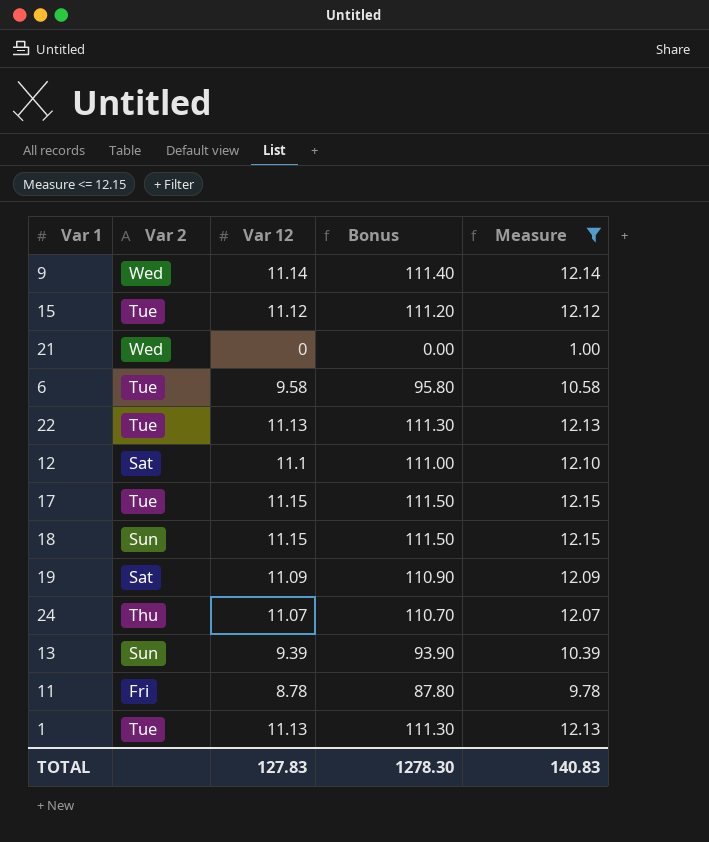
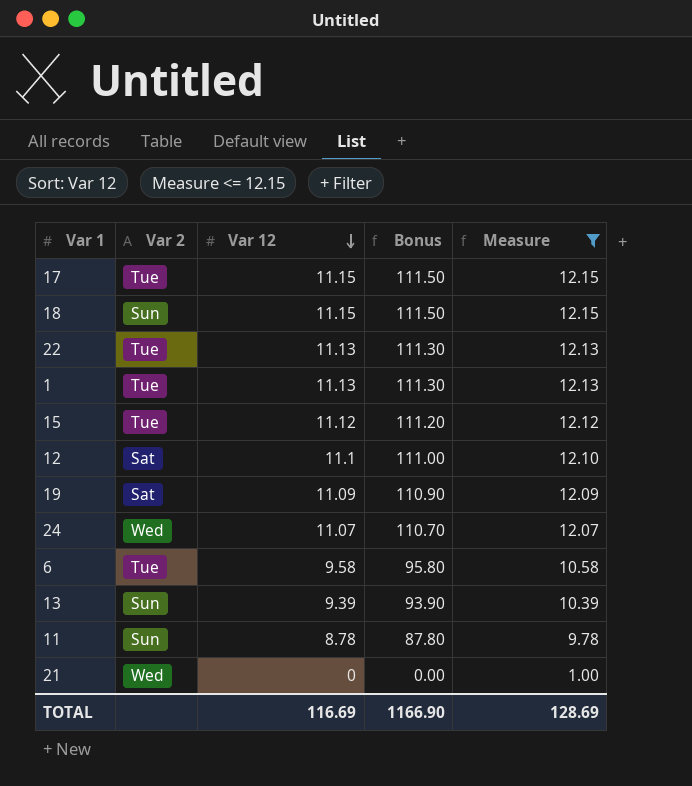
row order: none -> Var 12 descending
row 9: Wed | 11.14 | 111.40 | 12.14 -> none
24 | Var 2: Thu -> Wed
11 | Var 2: Fri -> Sun
TOTAL | Var 12: 127.83 -> 116.69
TOTAL | Bonus: 1278.30 -> 1166.90
TOTAL | Measure: 140.83 -> 128.69

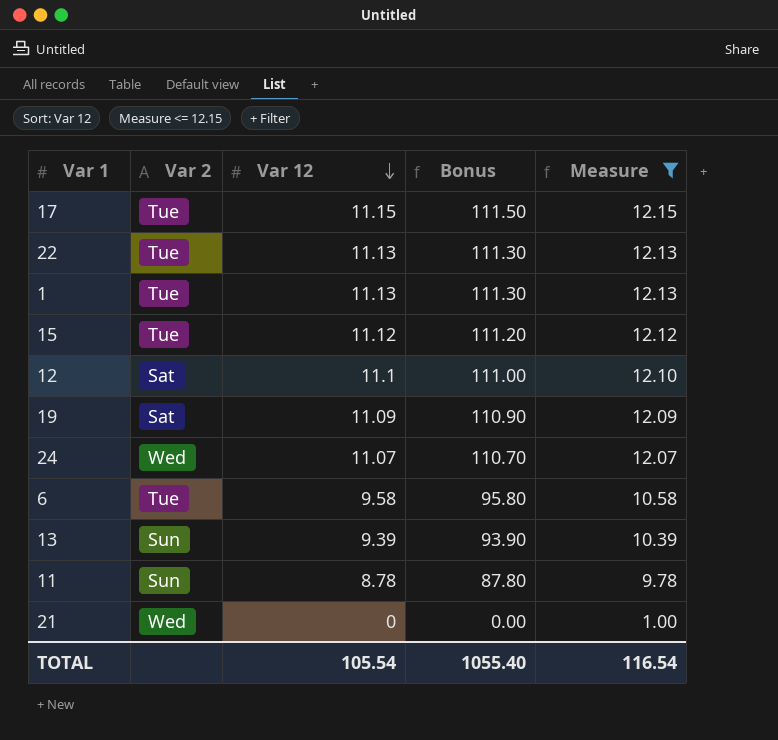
row 18: Sun | 11.15 | 111.50 | 12.15 -> none
TOTAL | Var 12: 116.69 -> 105.54
TOTAL | Bonus: 1166.90 -> 1055.40
TOTAL | Measure: 128.69 -> 116.54

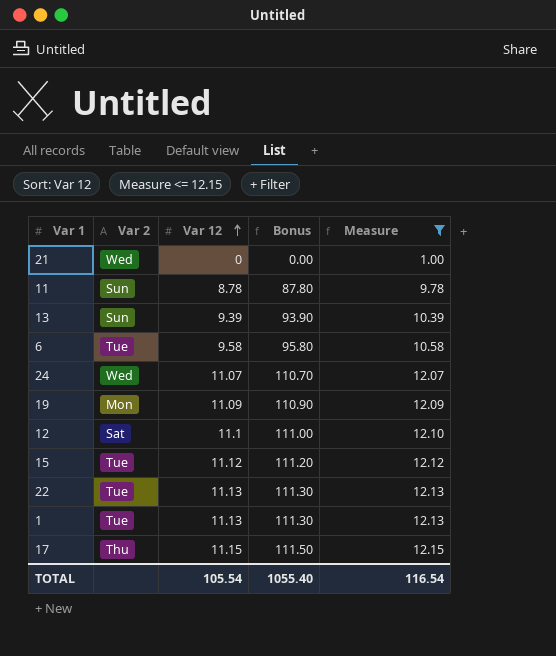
row order: Var 12 descending -> Var 12 ascending
19 | Var 2: Sat -> Mon
17 | Var 2: Tue -> Thu

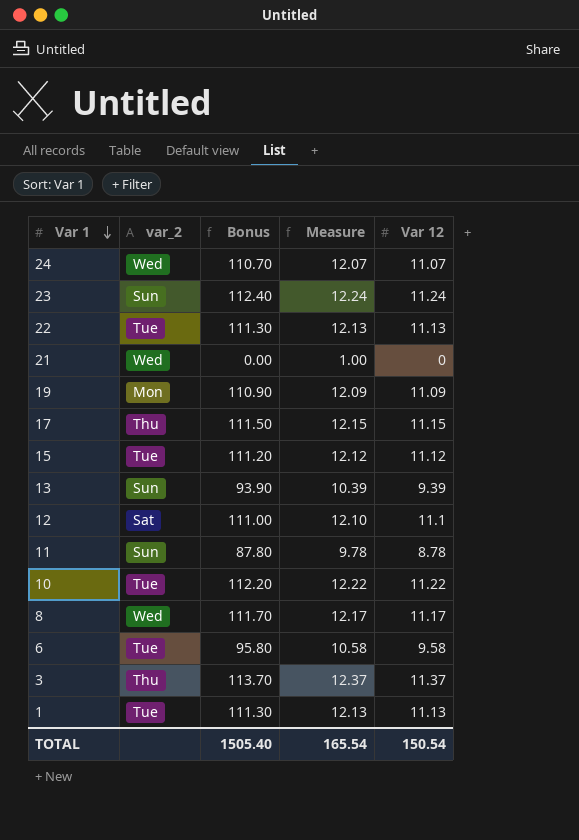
filter: Measure <= 12.15 -> none
row order: Var 12 ascending -> Var 1 descending
column name: Var 2 -> var_2
column Var 12 | position: 3 -> 5
TOTAL | Bonus: 1055.40 -> 1505.40
TOTAL | Measure: 116.54 -> 165.54
TOTAL | Var 12: 105.54 -> 150.54

